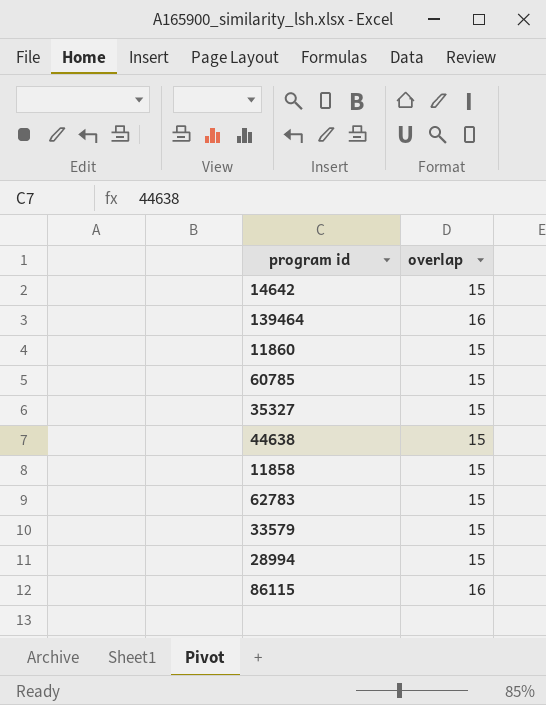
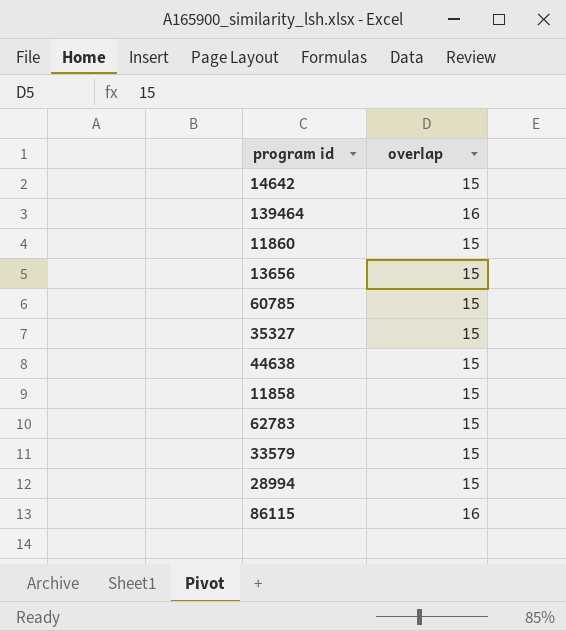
row 13656: none -> 15

